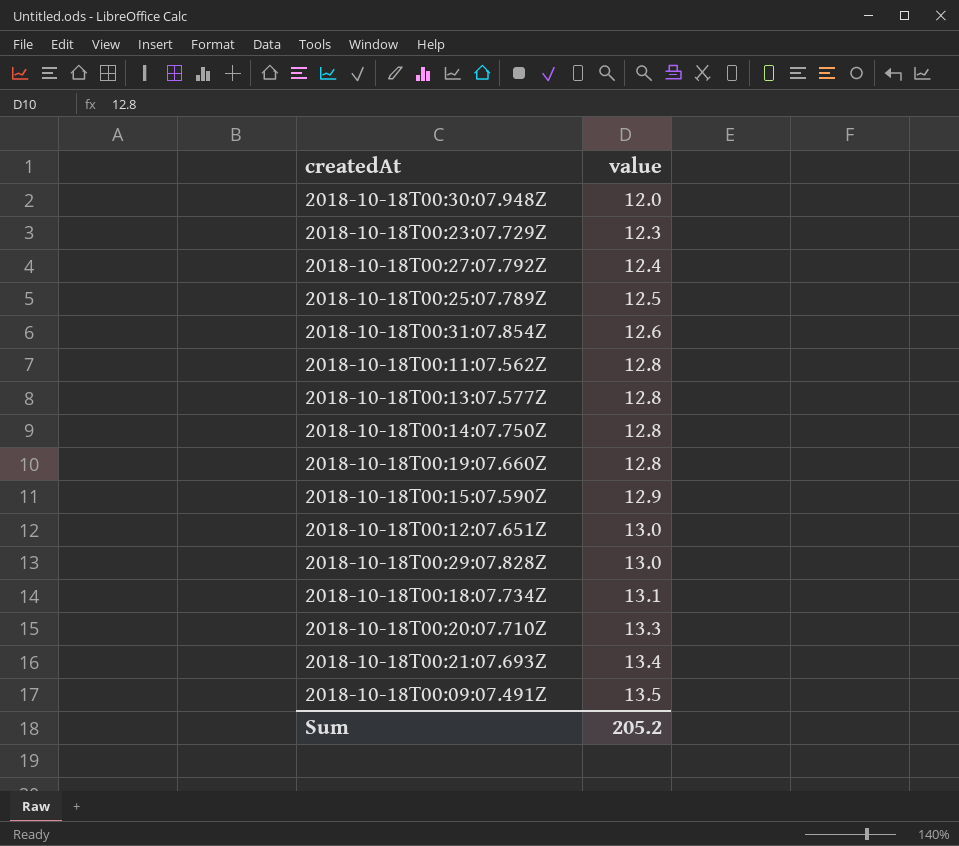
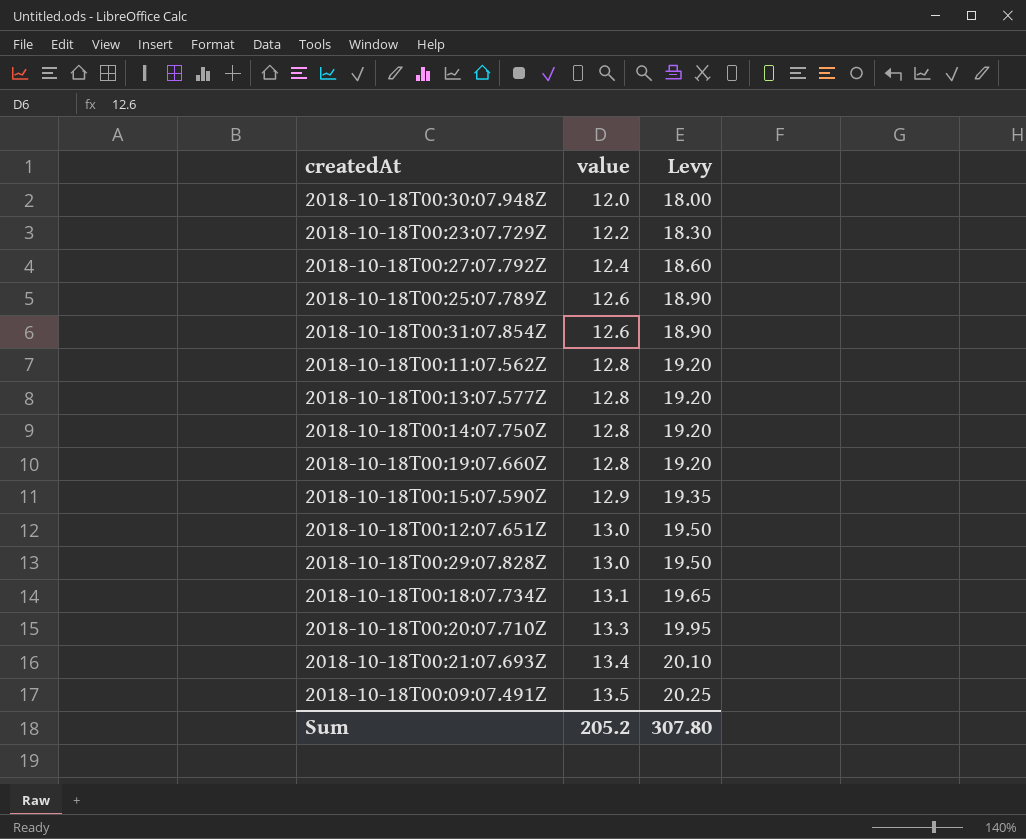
column Levy | formula: none -> [value] * 1.5
2018-10-18T00:23:07.729Z | value: 12.3 -> 12.2
2018-10-18T00:25:07.789Z | value: 12.5 -> 12.6

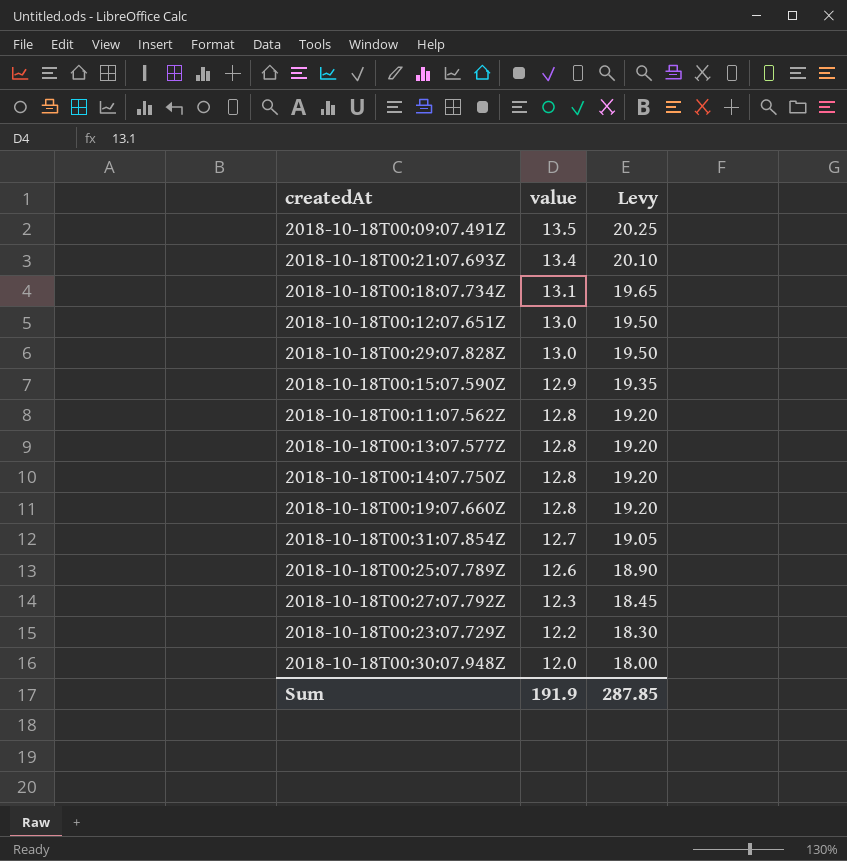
row order: value ascending -> value descending
row 2018-10-18T00:20:07.710Z: 13.3 | 19.95 -> none
2018-10-18T00:31:07.854Z | value: 12.6 -> 12.7
2018-10-18T00:31:07.854Z | Levy: 18.90 -> 19.05
2018-10-18T00:27:07.792Z | value: 12.4 -> 12.3
2018-10-18T00:27:07.792Z | Levy: 18.60 -> 18.45
Sum | value: 205.2 -> 191.9
Sum | Levy: 307.80 -> 287.85

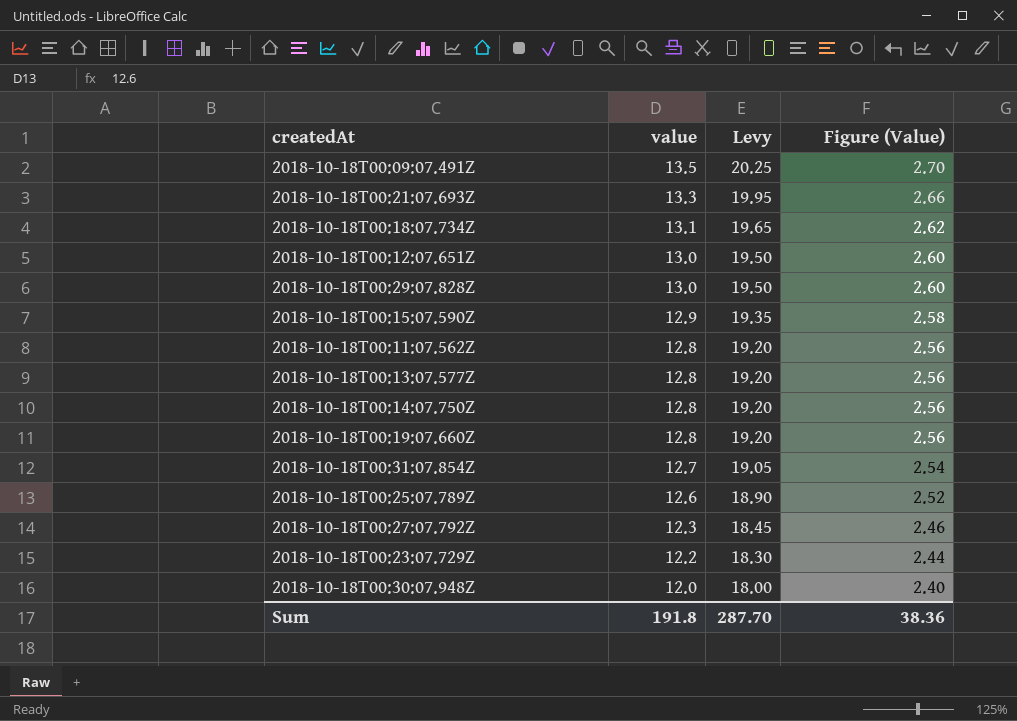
column Figure (Value) | formula: none -> [value] * 0.2
2018-10-18T00:21:07.693Z | value: 13.4 -> 13.3
2018-10-18T00:21:07.693Z | Levy: 20.10 -> 19.95
Sum | value: 191.9 -> 191.8
Sum | Levy: 287.85 -> 287.70

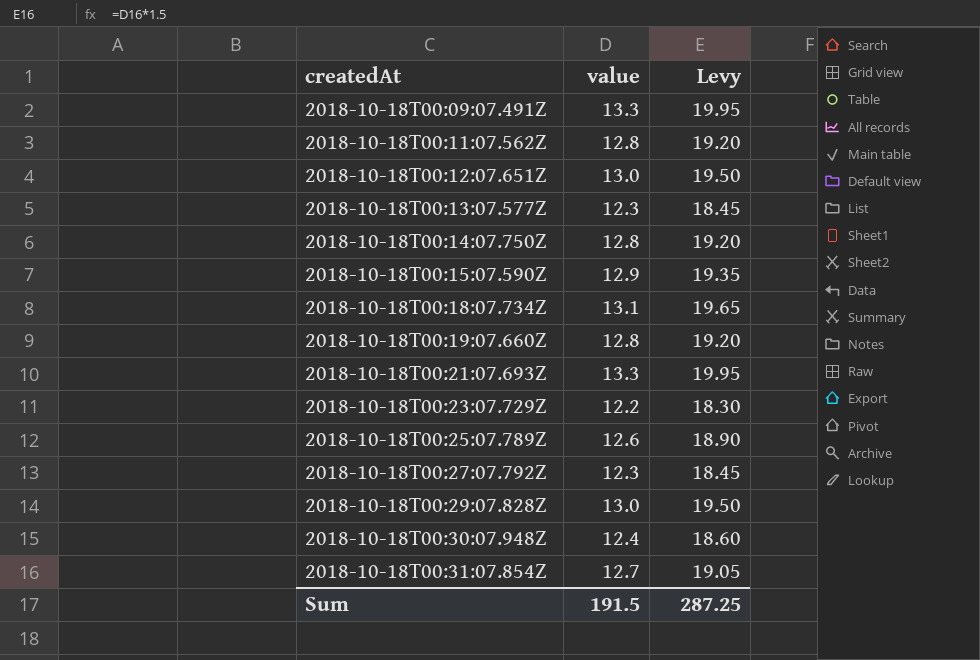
row order: value descending -> createdAt ascending
column Figure (Value) | formula: [value] * 0.2 -> none
2018-10-18T00:09:07.491Z | value: 13.5 -> 13.3
2018-10-18T00:09:07.491Z | Levy: 20.25 -> 19.95
2018-10-18T00:13:07.577Z | value: 12.8 -> 12.3
2018-10-18T00:13:07.577Z | Levy: 19.20 -> 18.45
2018-10-18T00:30:07.948Z | value: 12.0 -> 12.4
2018-10-18T00:30:07.948Z | Levy: 18.00 -> 18.60
Sum | value: 191.8 -> 191.5
Sum | Levy: 287.70 -> 287.25

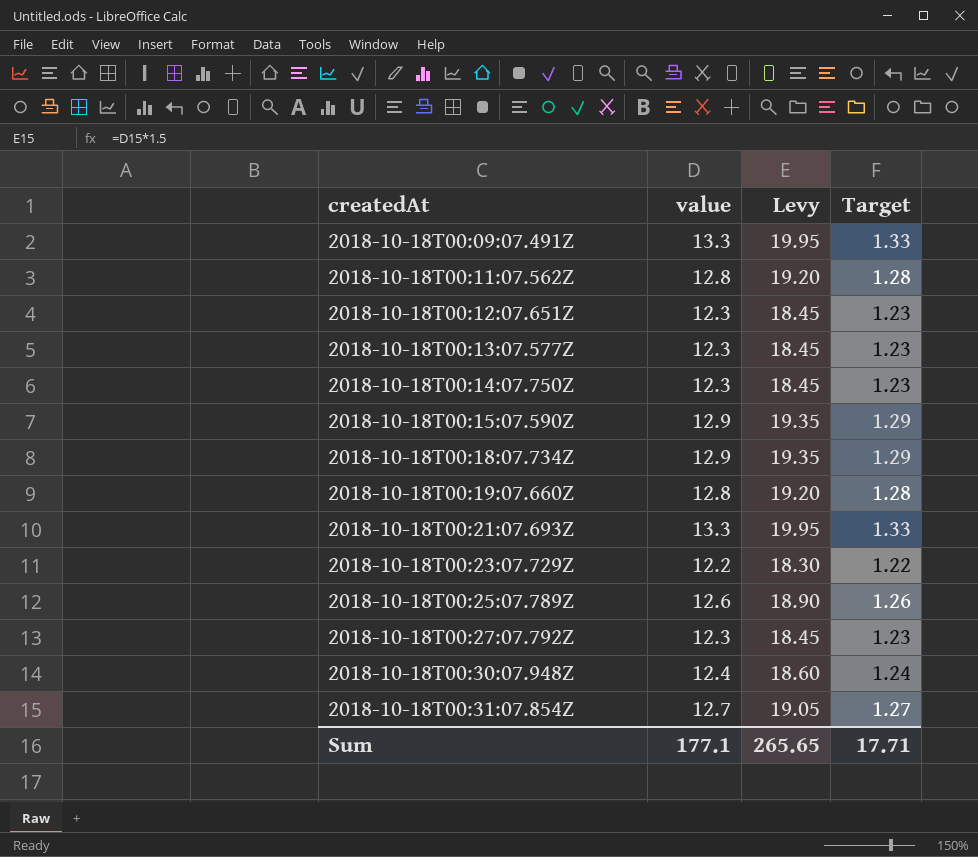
column Target | formula: none -> [value] * 0.1
row 2018-10-18T00:29:07.828Z: 13.0 | 19.50 -> none
2018-10-18T00:12:07.651Z | value: 13.0 -> 12.3
2018-10-18T00:12:07.651Z | Levy: 19.50 -> 18.45
2018-10-18T00:14:07.750Z | value: 12.8 -> 12.3
2018-10-18T00:14:07.750Z | Levy: 19.20 -> 18.45
2018-10-18T00:18:07.734Z | value: 13.1 -> 12.9
2018-10-18T00:18:07.734Z | Levy: 19.65 -> 19.35
Sum | value: 191.5 -> 177.1
Sum | Levy: 287.25 -> 265.65

